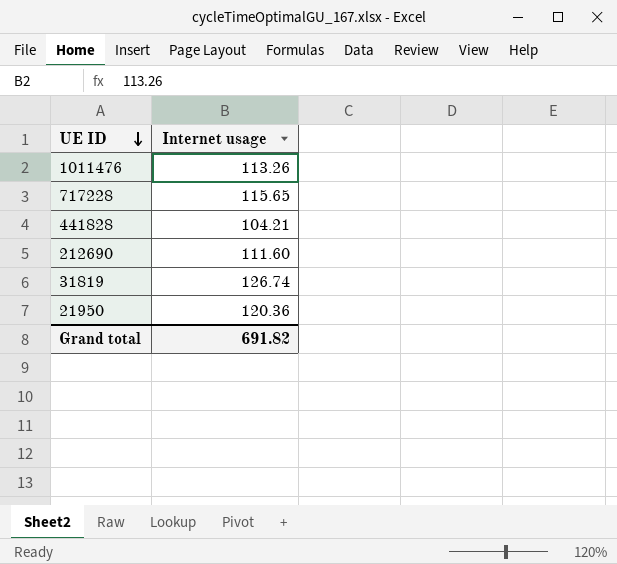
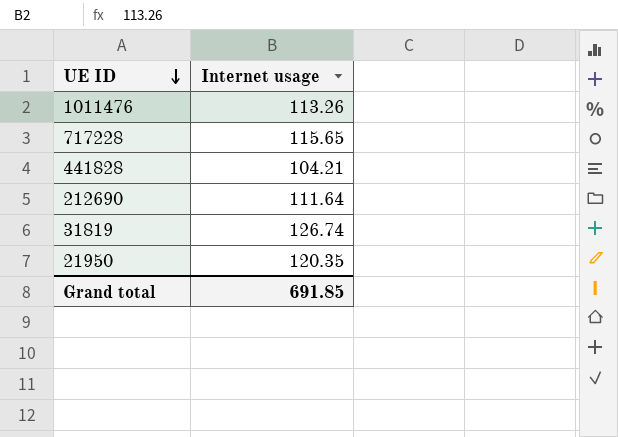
212690 | Internet usage: 111.60 -> 111.64
21950 | Internet usage: 120.36 -> 120.35
Grand total | Internet usage: 691.82 -> 691.85

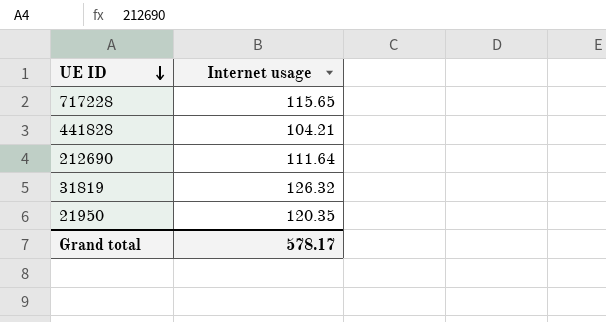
row 1011476: 113.26 -> none
31819 | Internet usage: 126.74 -> 126.32
Grand total | Internet usage: 691.85 -> 578.17

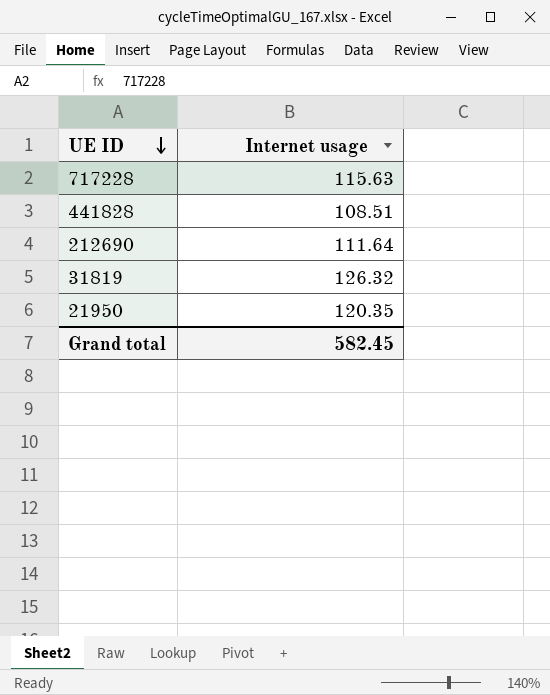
717228 | Internet usage: 115.65 -> 115.63
441828 | Internet usage: 104.21 -> 108.51
Grand total | Internet usage: 578.17 -> 582.45

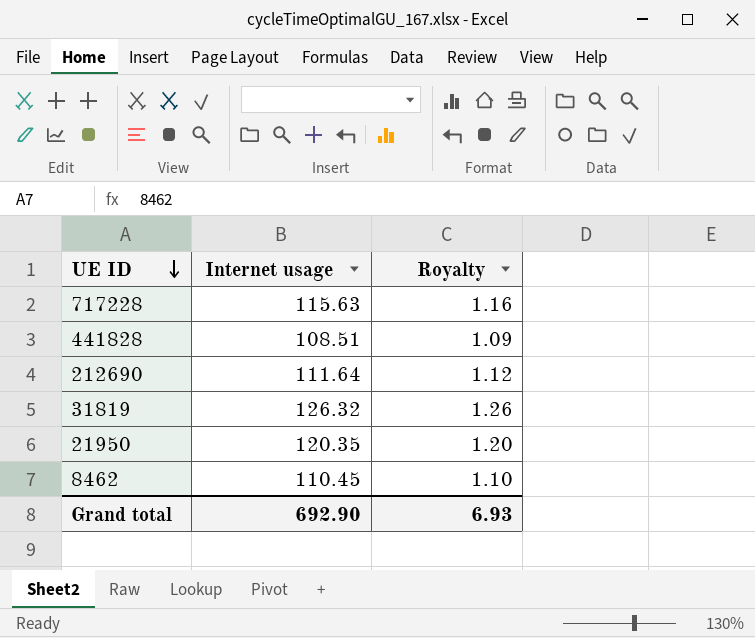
column Royalty | formula: none -> [Internet usage] * 0.01
row 8462: none -> 110.45 | 1.10
Grand total | Internet usage: 582.45 -> 692.90

